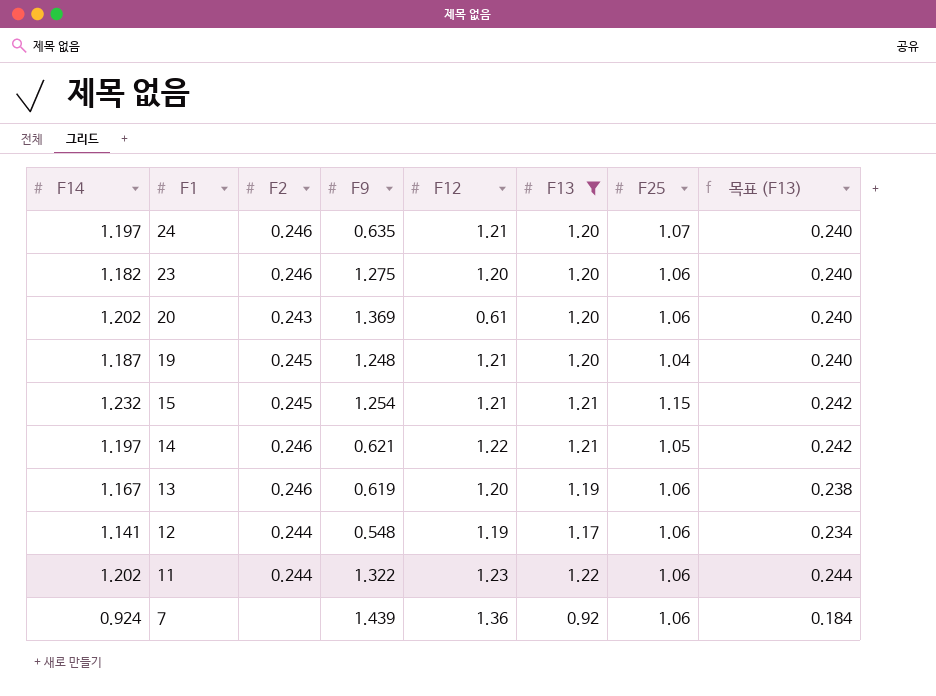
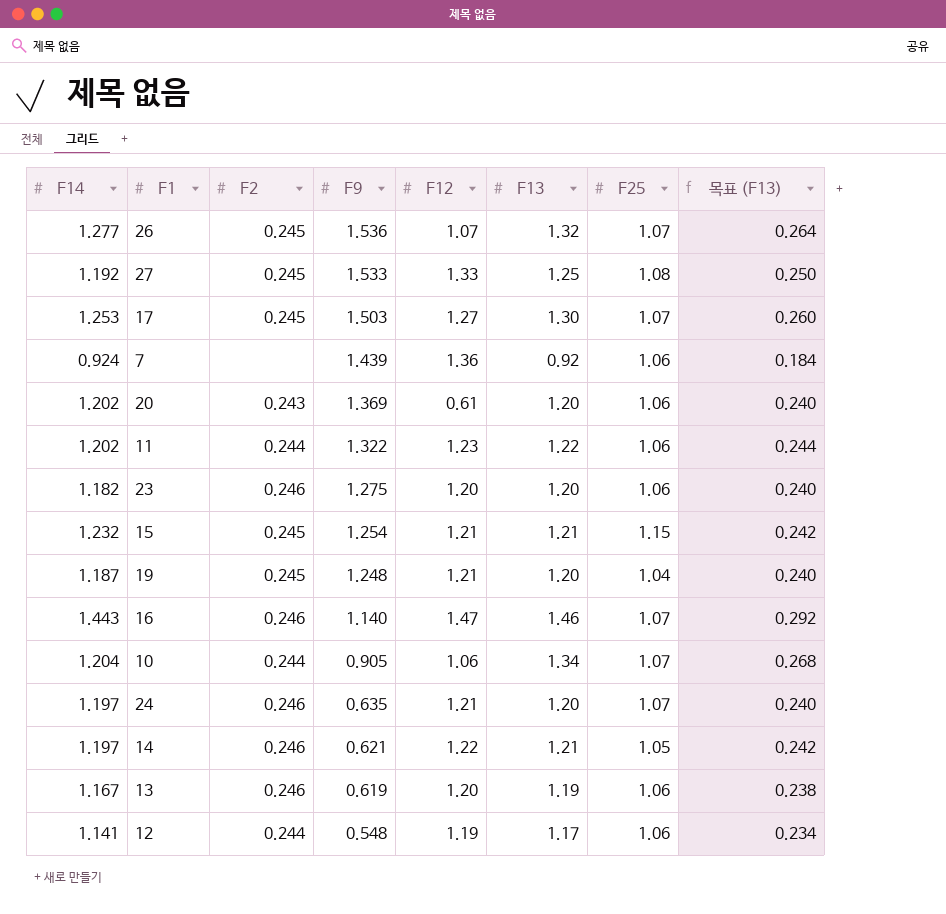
filter: F13 <= 1.22 -> none
row order: F1 descending -> F9 descending

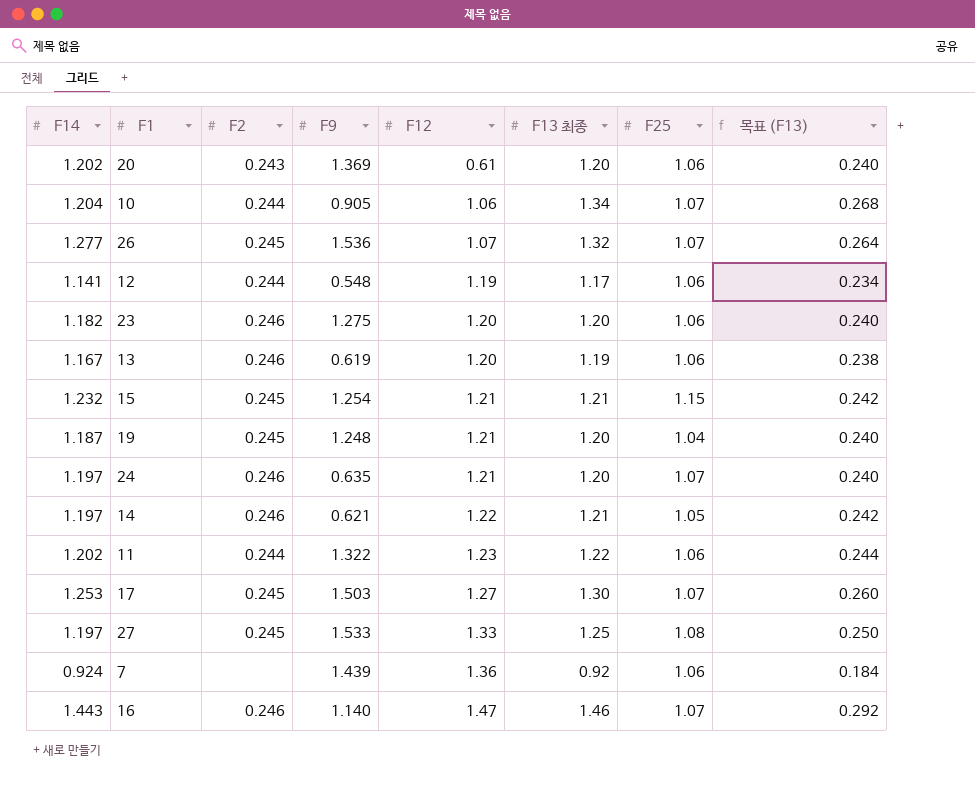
row order: F9 descending -> F12 ascending
column name: F13 -> F13 최종
27 | F14: 1.192 -> 1.197

